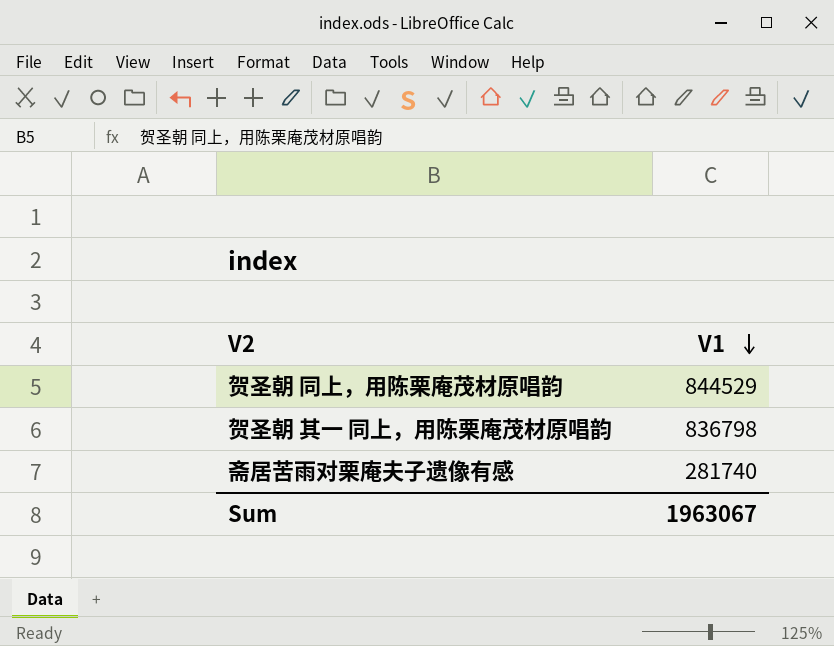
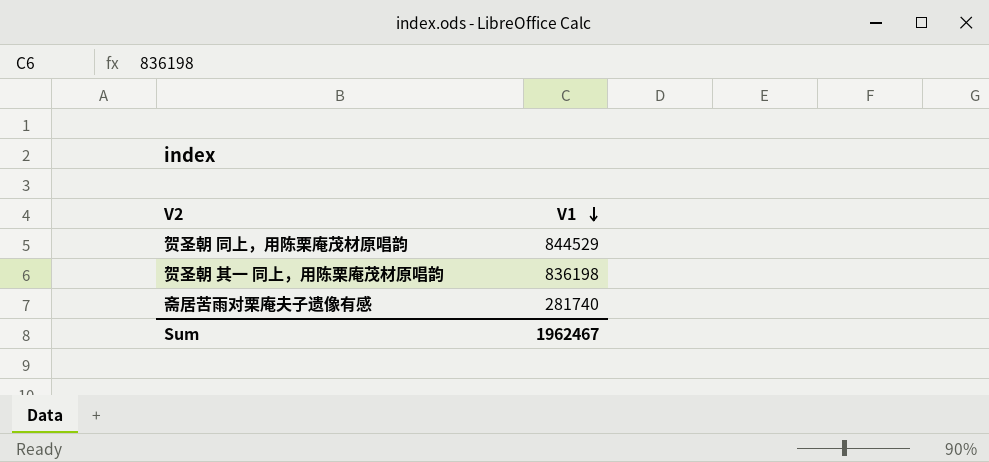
贺圣朝 其一 同上，用陈栗庵茂材原唱韵 | V1: 836798 -> 836198
Sum | V1: 1963067 -> 1962467

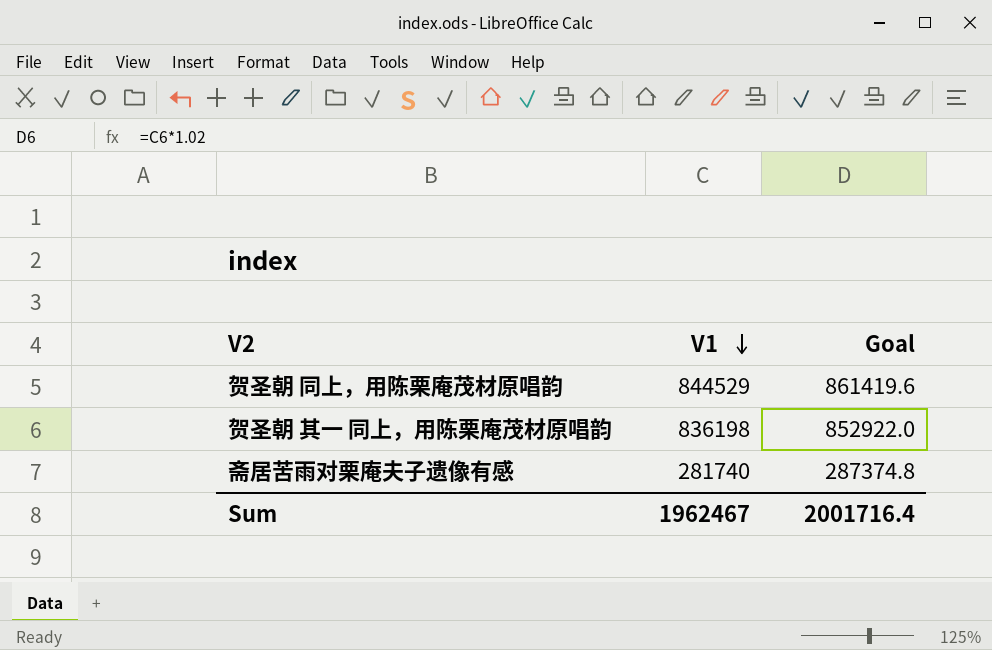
column Goal | formula: none -> [V1] * 1.02

